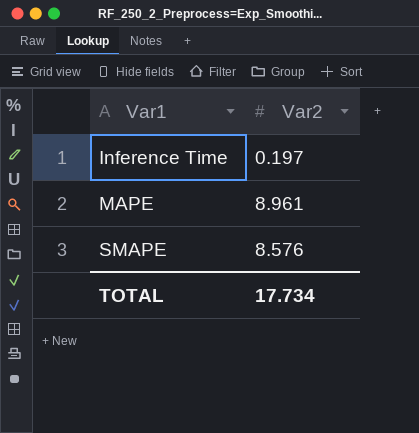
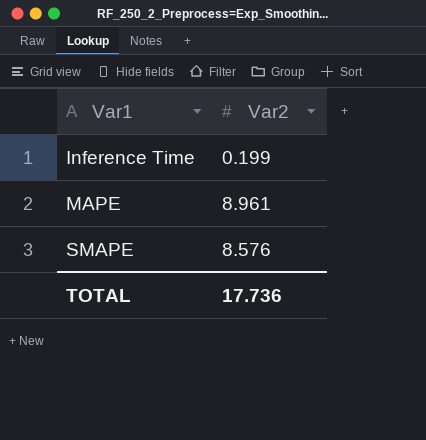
Inference Time | Var2: 0.197 -> 0.199
TOTAL | Var2: 17.734 -> 17.736

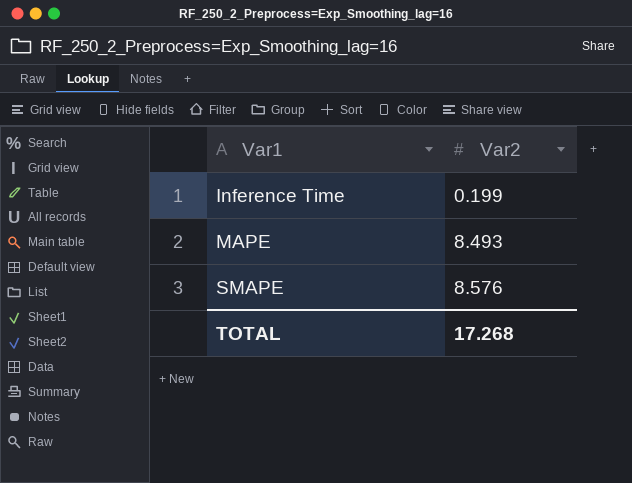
MAPE | Var2: 8.961 -> 8.493
TOTAL | Var2: 17.736 -> 17.268

